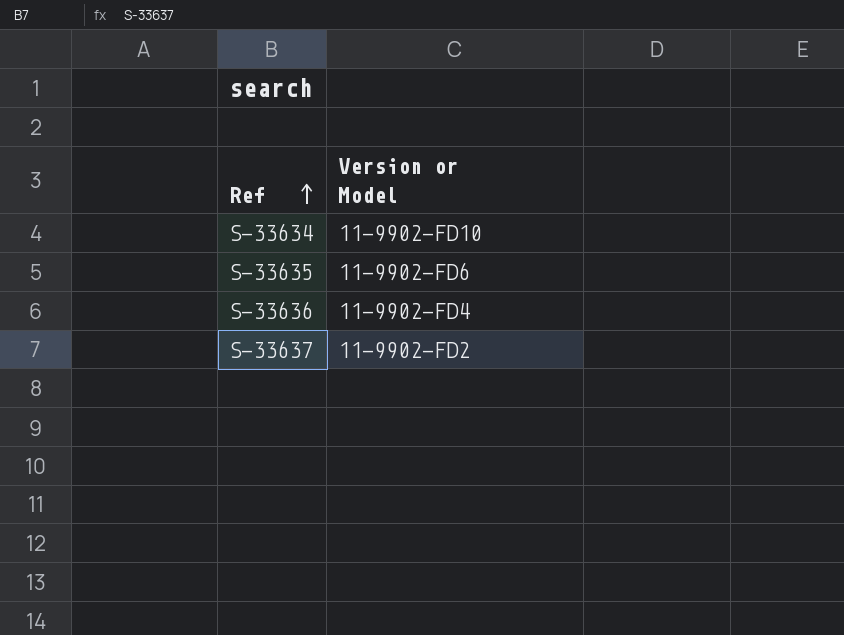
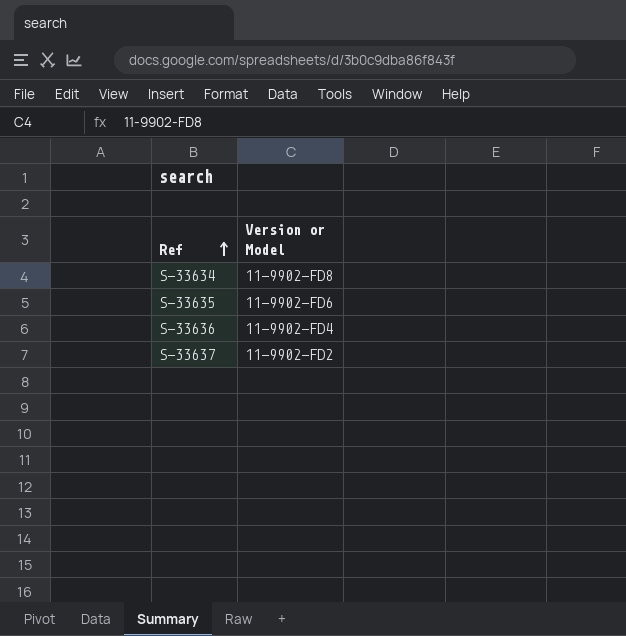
S-33634 | Version or Model: 11-9902-FD10 -> 11-9902-FD8

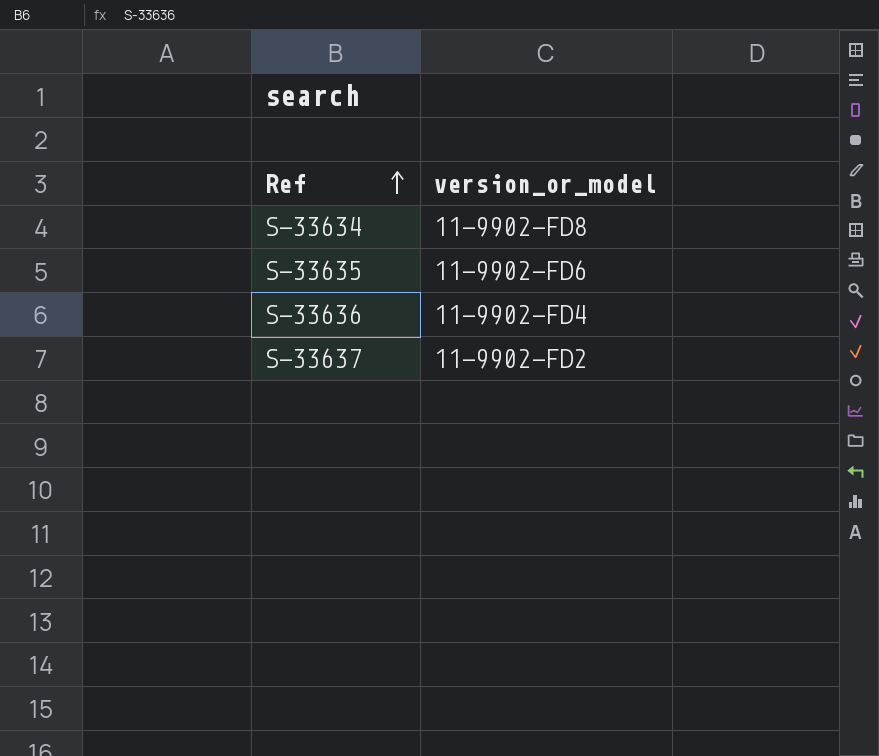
column name: Version or Model -> version_or_model

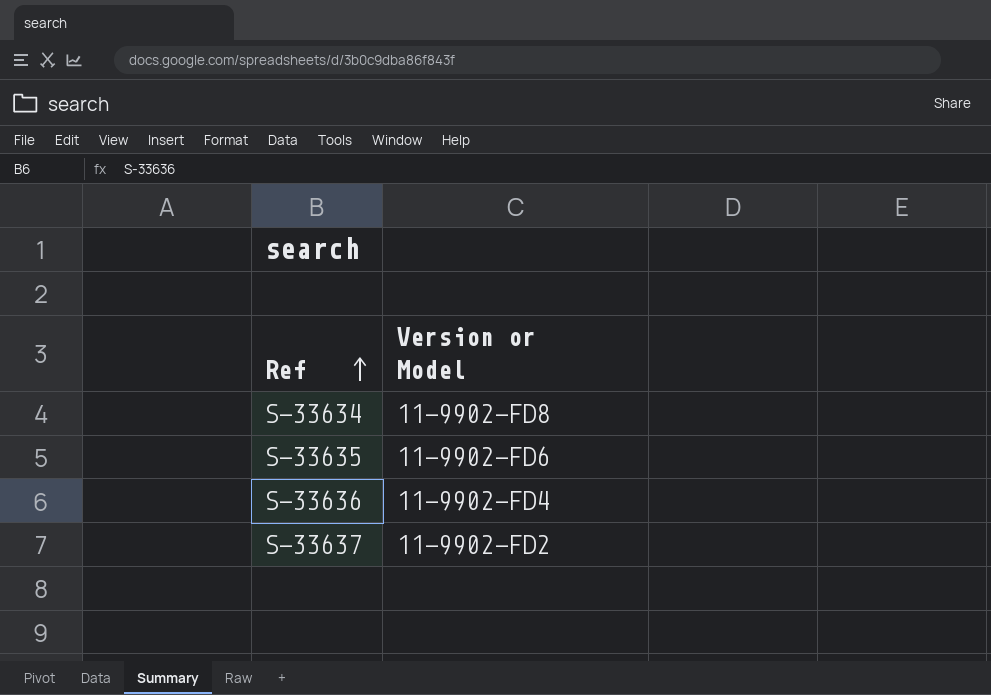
column name: version_or_model -> Version or Model

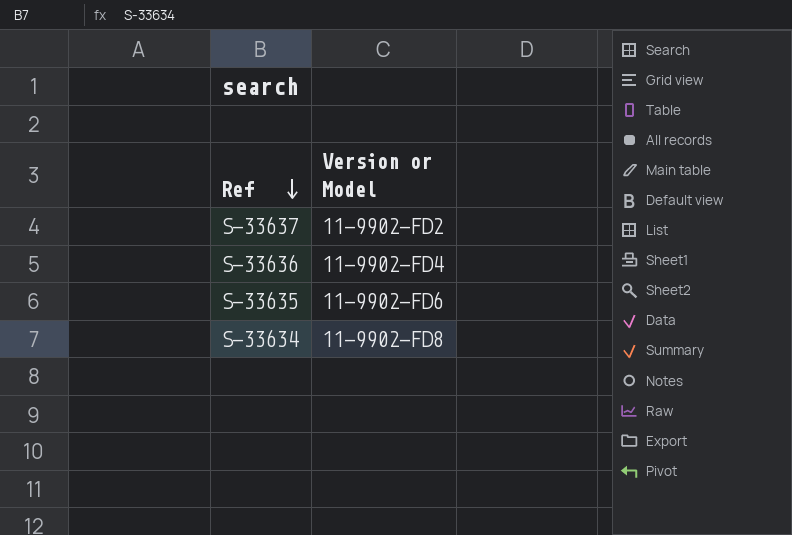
row order: Ref ascending -> Ref descending

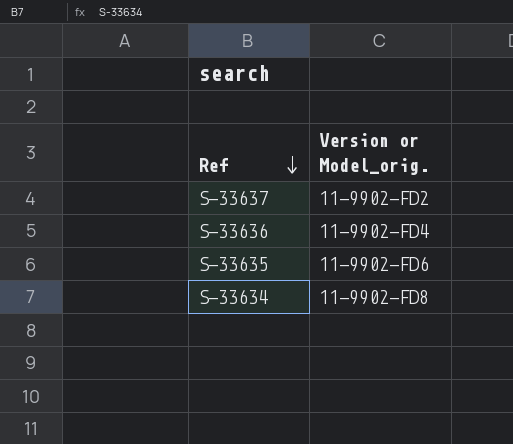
column name: Version or Model -> Version or Model_orig.

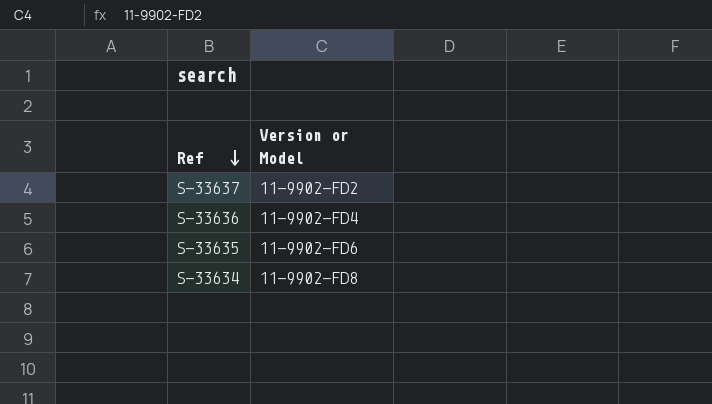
column name: Version or Model_orig. -> Version or Model

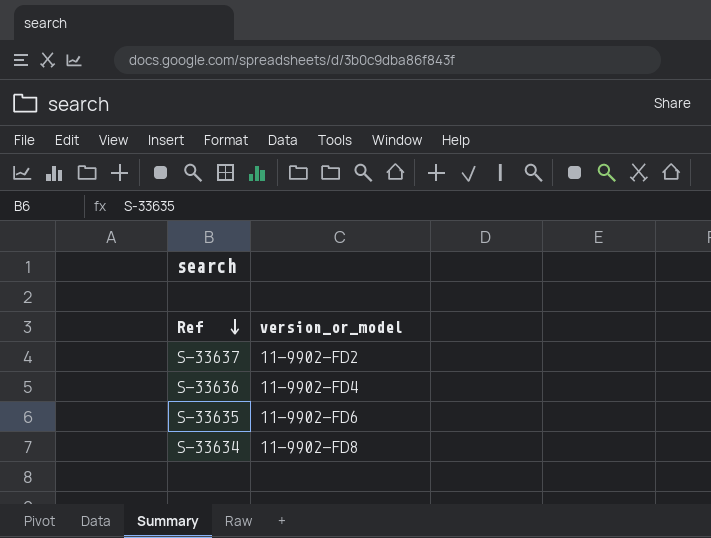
column name: Version or Model -> version_or_model

